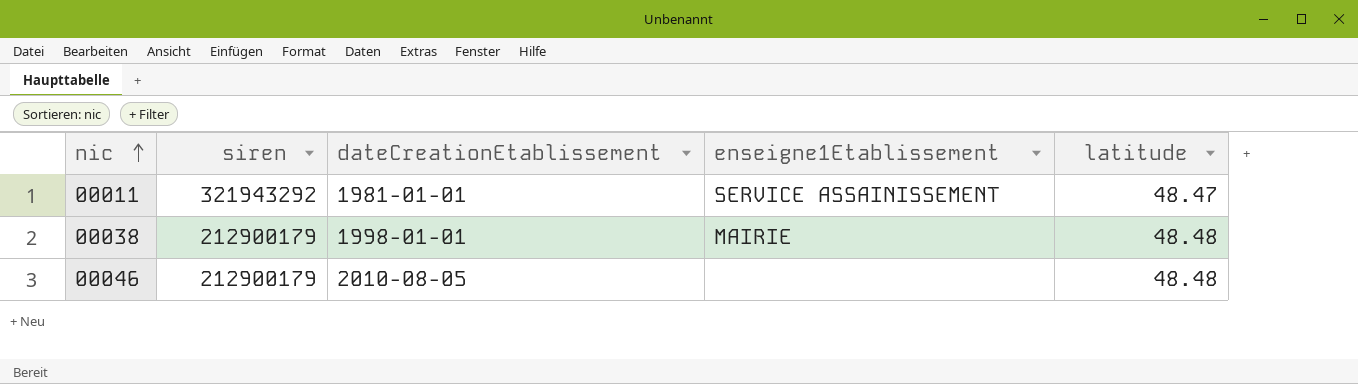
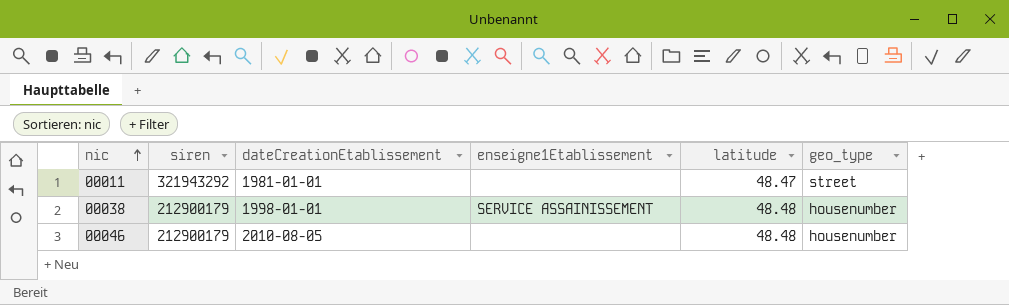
column geo_type | position: none -> 6
00011 | enseigne1Etablissement: SERVICE ASSAINISSEMENT -> none
00038 | enseigne1Etablissement: MAIRIE -> SERVICE ASSAINISSEMENT

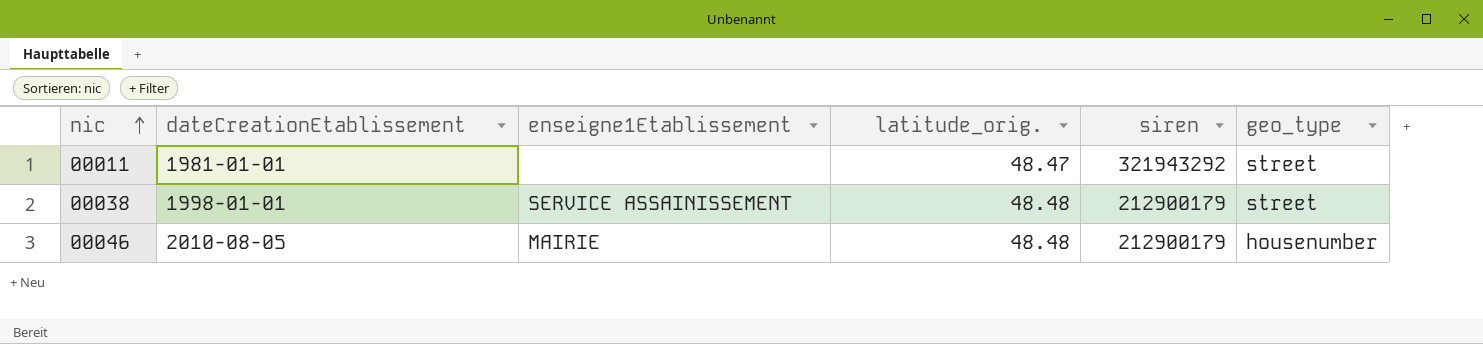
column name: latitude -> latitude_orig.
column siren | position: 2 -> 5
00038 | geo_type: housenumber -> street
00046 | enseigne1Etablissement: none -> MAIRIE

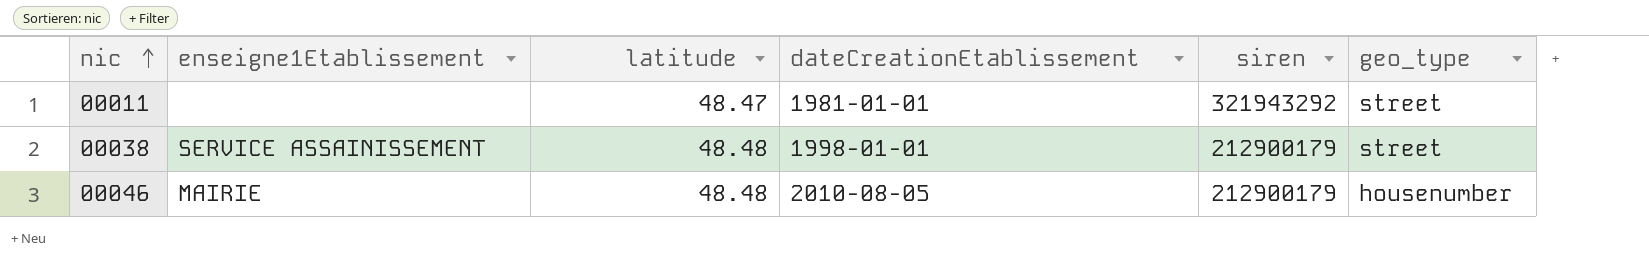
column name: latitude_orig. -> latitude
column dateCreationEtablissement | position: 2 -> 4

